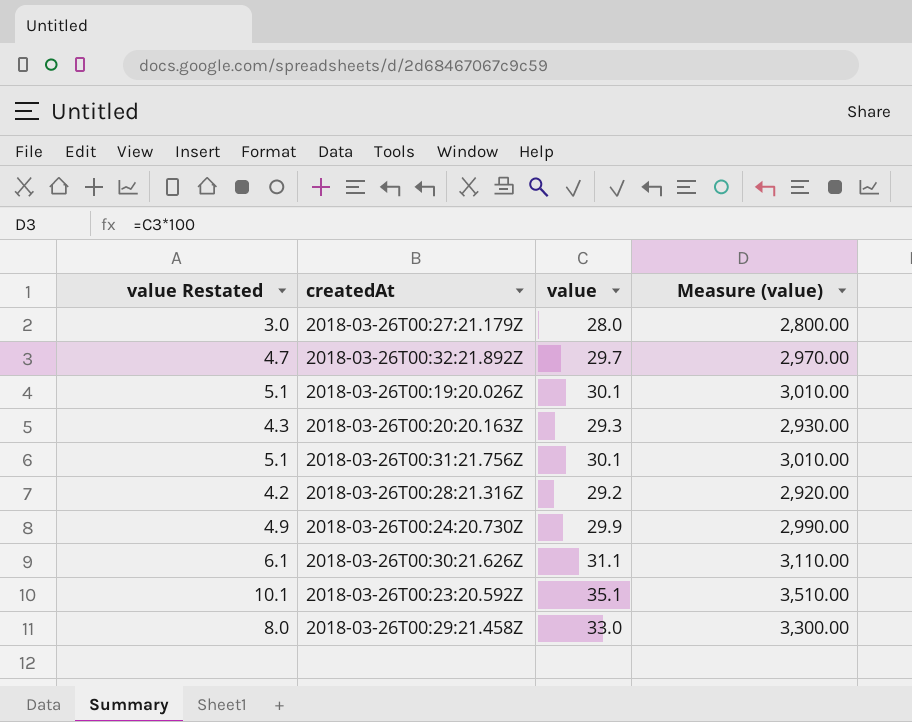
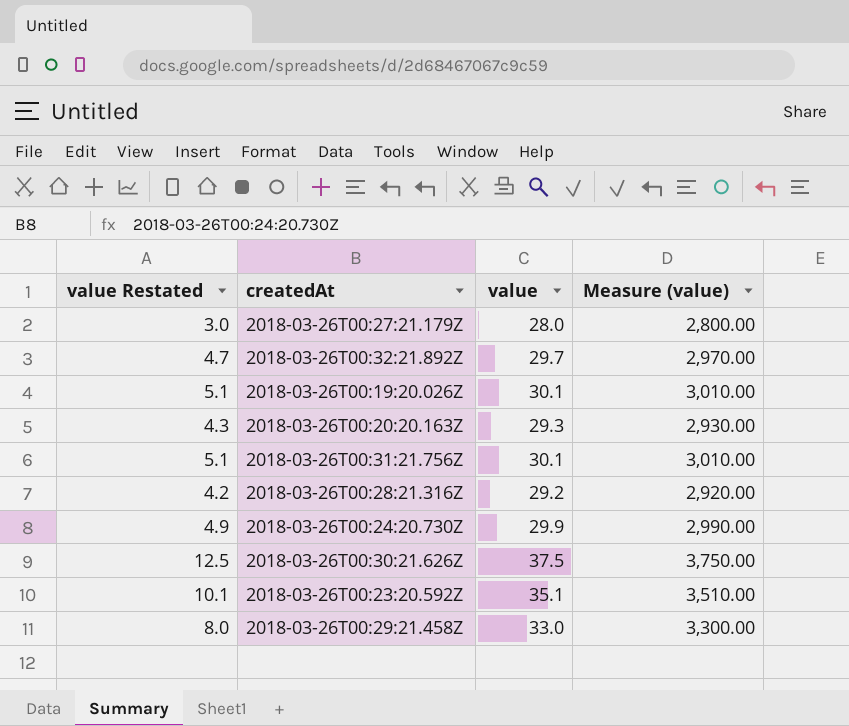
2018-03-26T00:30:21.626Z | value Restated: 6.1 -> 12.5
2018-03-26T00:30:21.626Z | value: 31.1 -> 37.5
2018-03-26T00:30:21.626Z | Measure (value): 3,110.00 -> 3,750.00

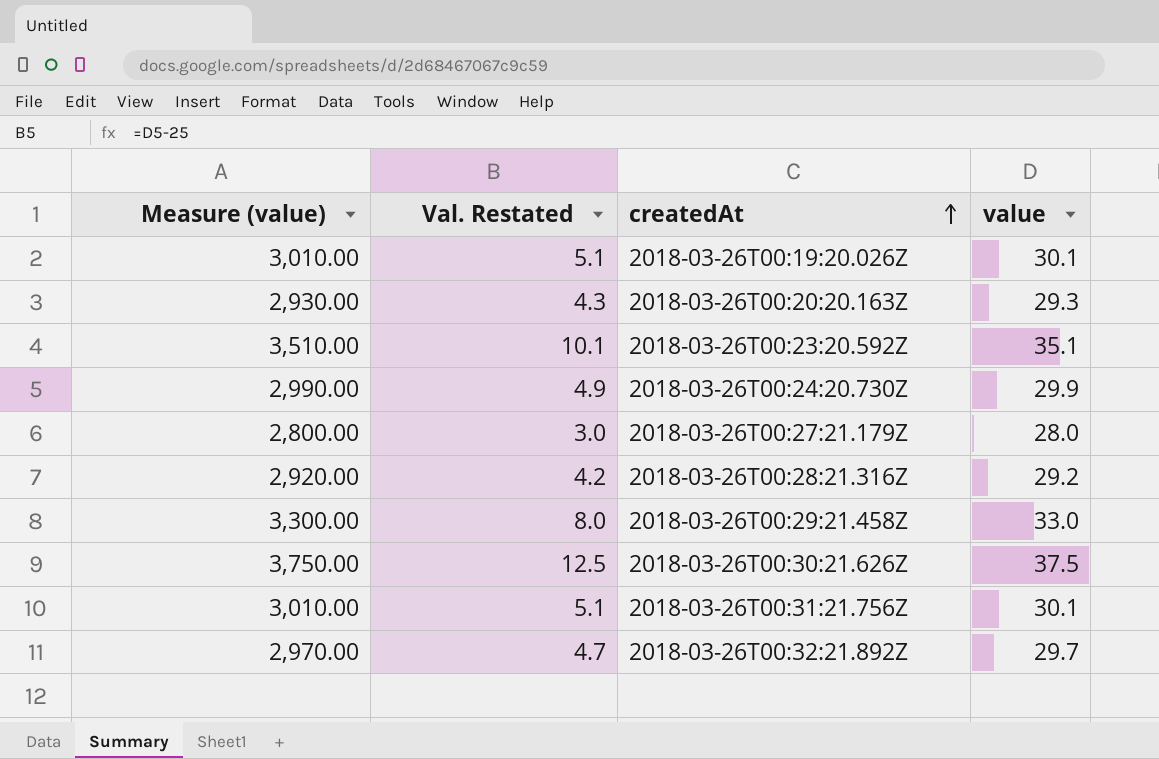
row order: none -> createdAt ascending
column Measure (value) | position: 4 -> 1
column name: value Restated -> Val. Restated

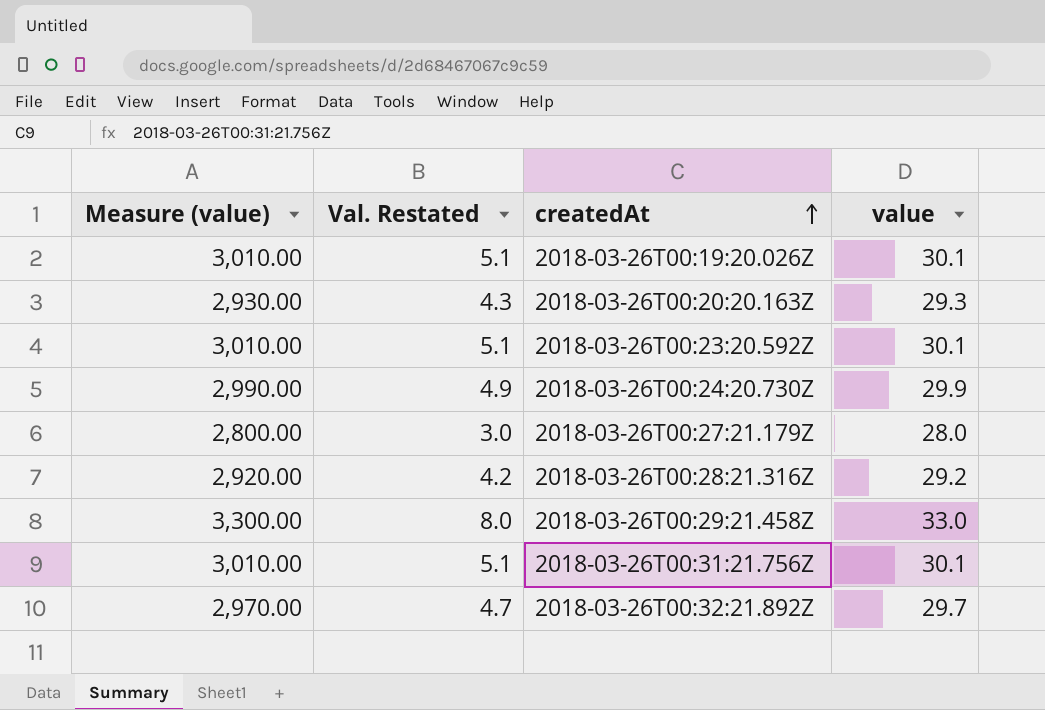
row 2018-03-26T00:30:21.626Z: 3,750.00 | 12.5 | 37.5 -> none
2018-03-26T00:23:20.592Z | Measure (value): 3,510.00 -> 3,010.00
2018-03-26T00:23:20.592Z | Val. Restated: 10.1 -> 5.1
2018-03-26T00:23:20.592Z | value: 35.1 -> 30.1

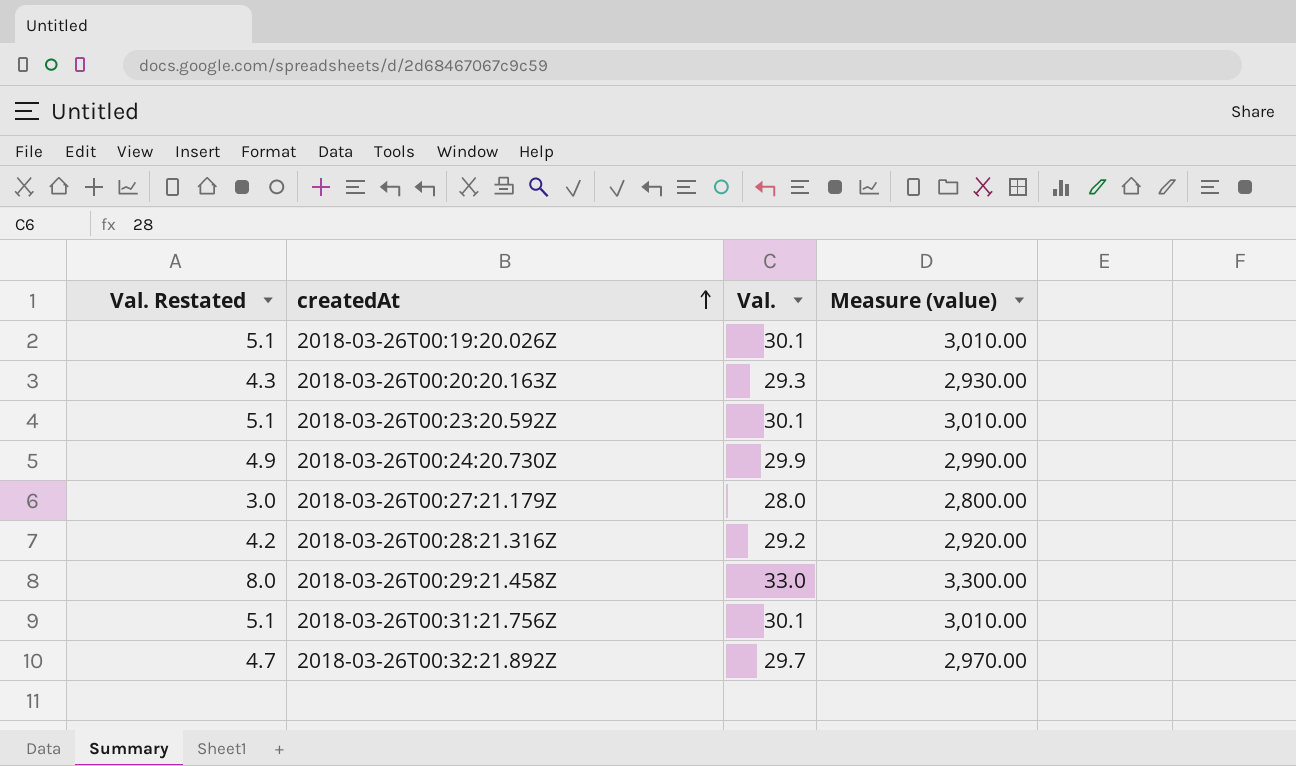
column name: value -> Val.
column Measure (value) | position: 1 -> 4

